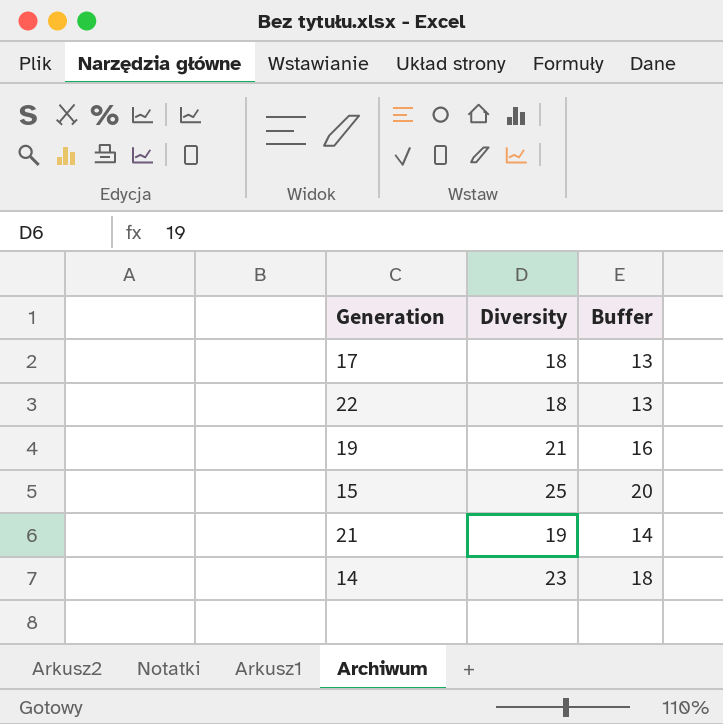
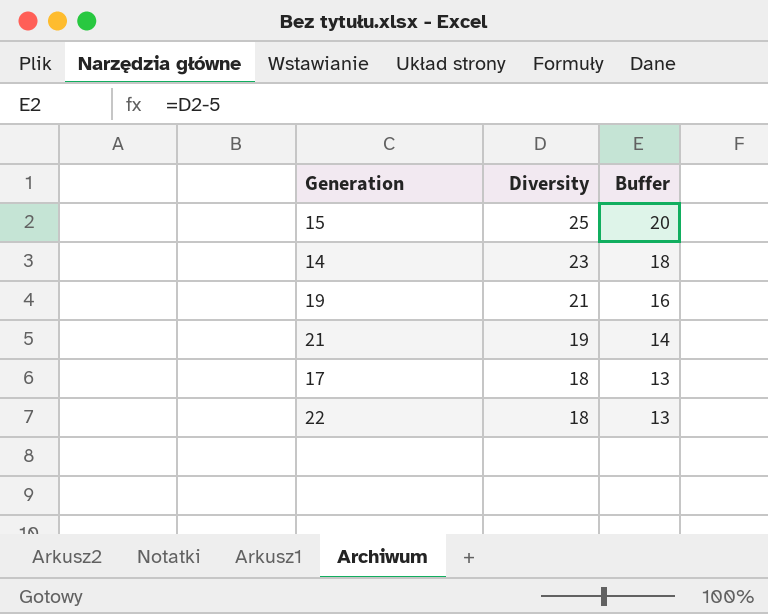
row order: none -> Diversity descending

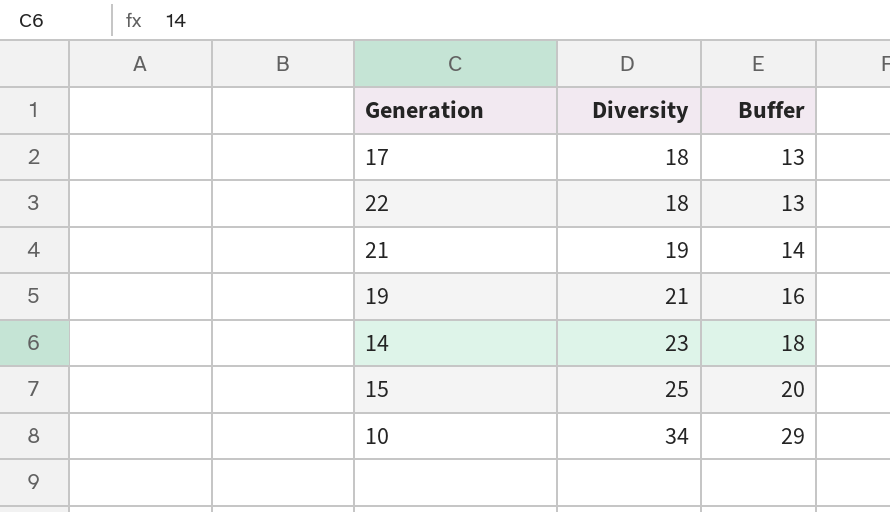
row order: Diversity descending -> Diversity ascending
row 10: none -> 34 | 29

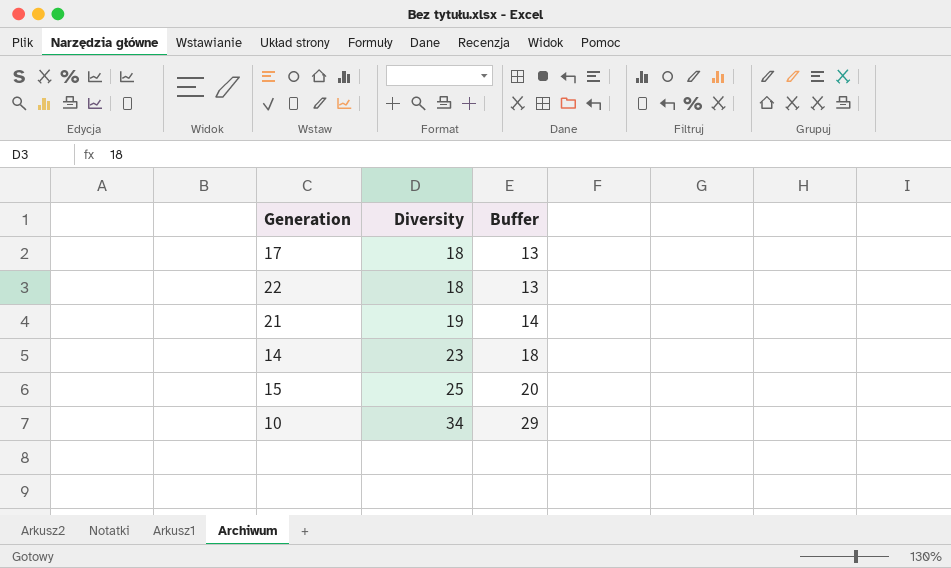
row 19: 21 | 16 -> none

